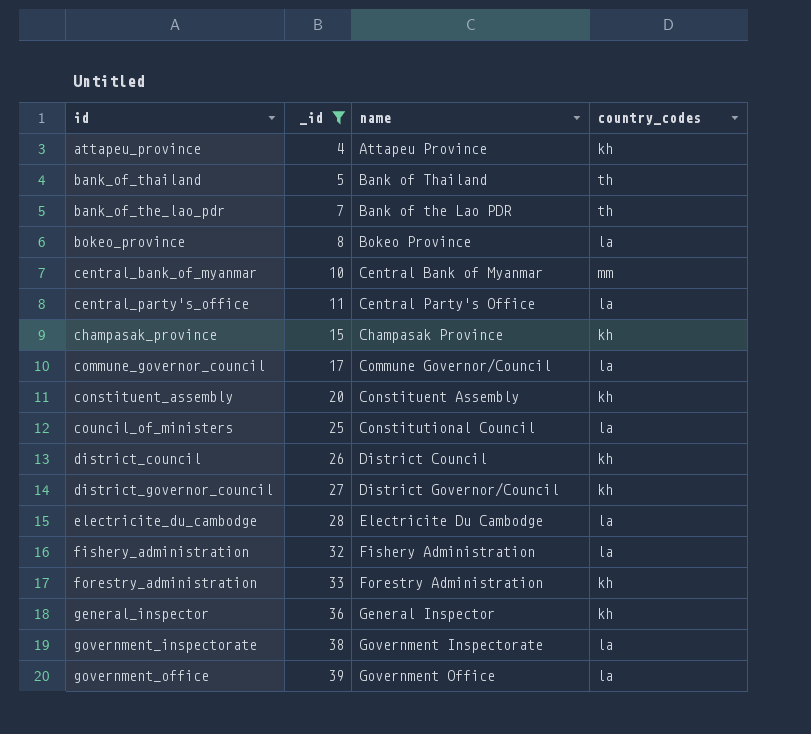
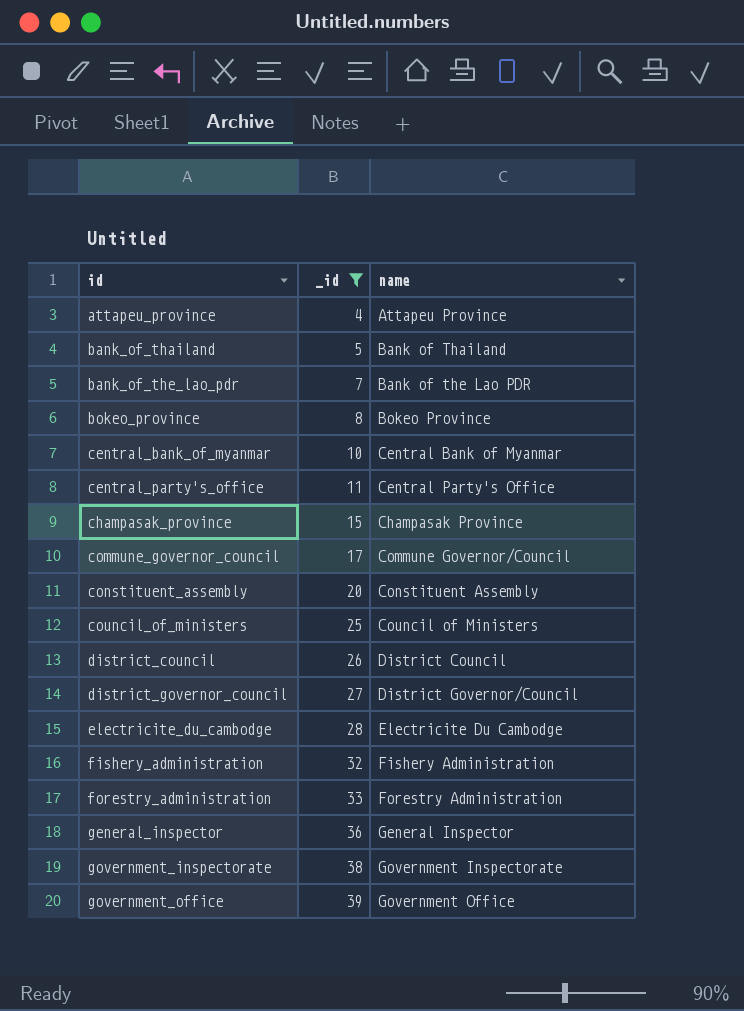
column country_codes | position: 4 -> none
council_of_ministers | name: Constitutional Council -> Council of Ministers

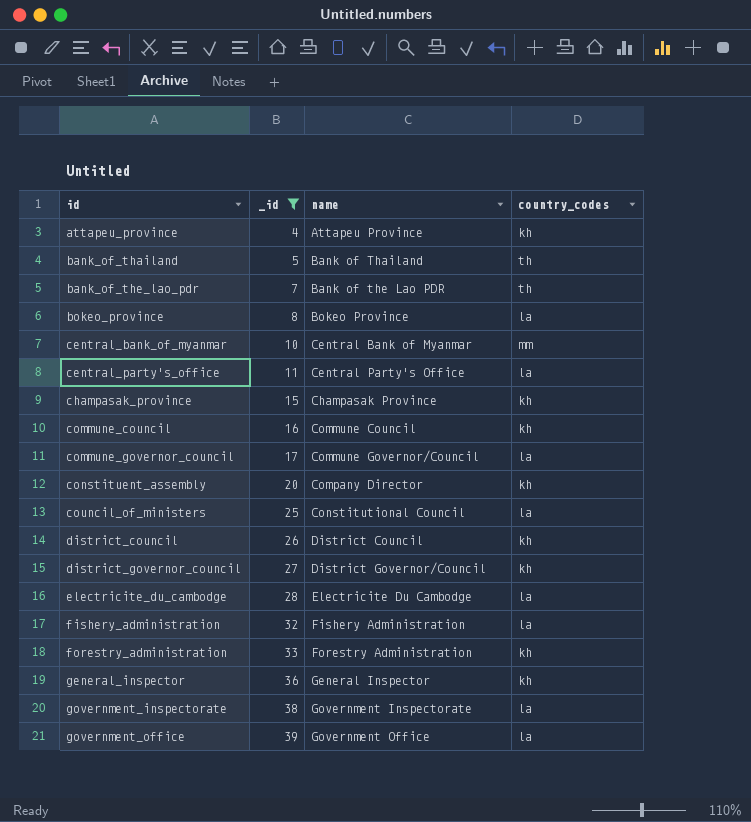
column country_codes | position: none -> 4
row commune_council: none -> 16 | Commune Council | kh
constituent_assembly | name: Constituent Assembly -> Company Director
council_of_ministers | name: Council of Ministers -> Constitutional Council

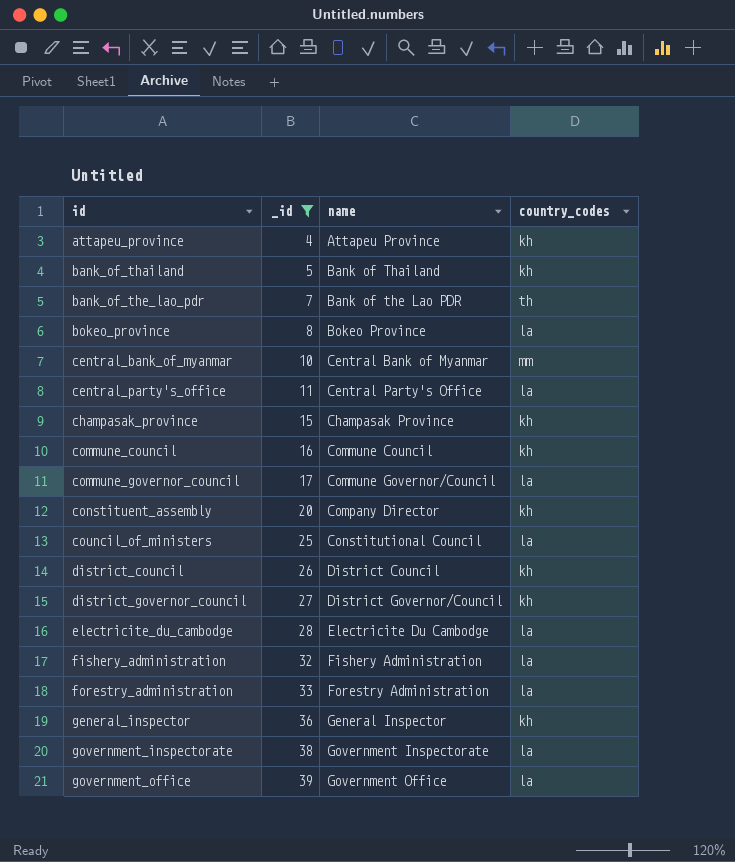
bank_of_thailand | country_codes: th -> kh
forestry_administration | country_codes: kh -> la

